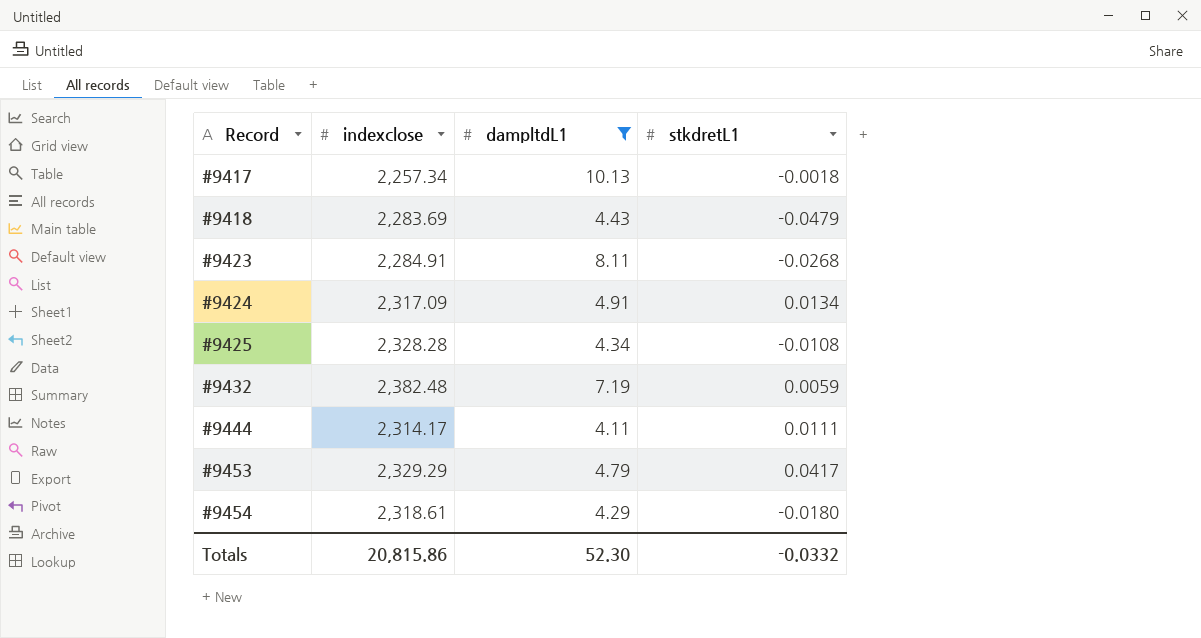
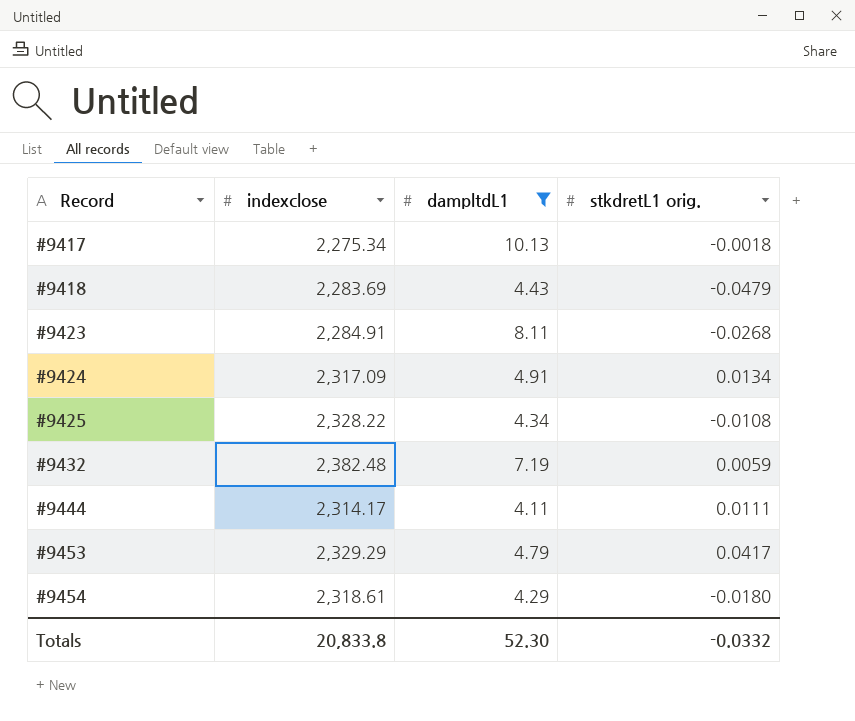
column name: stkdretL1 -> stkdretL1 orig.
#9417 | indexclose: 2,257.34 -> 2,275.34
#9425 | indexclose: 2,328.28 -> 2,328.22
Totals | indexclose: 20,815.86 -> 20,833.8

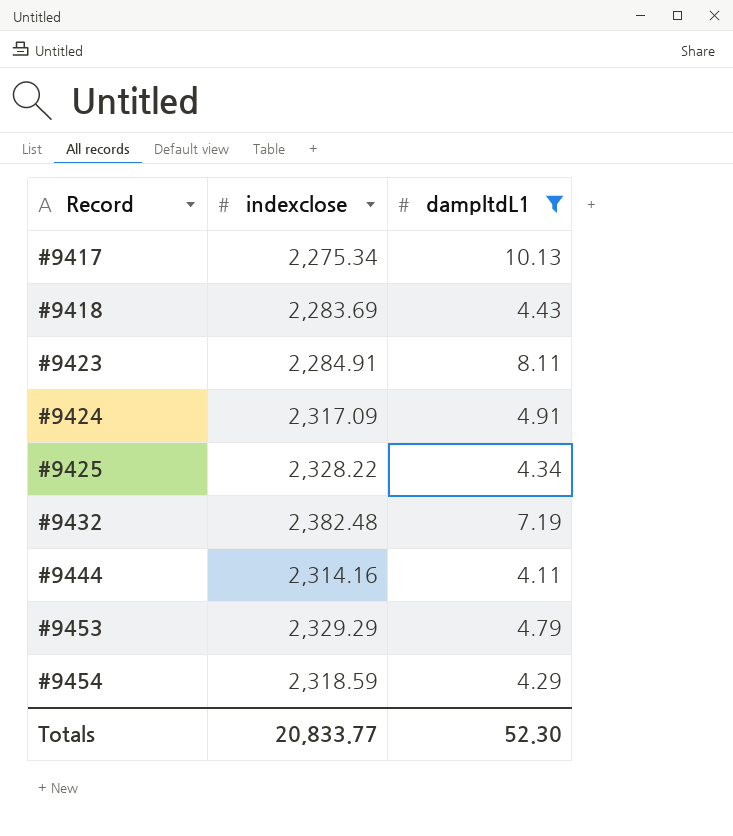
column stkdretL1 orig. | position: 4 -> none
#9444 | indexclose: 2,314.17 -> 2,314.16
#9454 | indexclose: 2,318.61 -> 2,318.59
Totals | indexclose: 20,833.8 -> 20,833.77

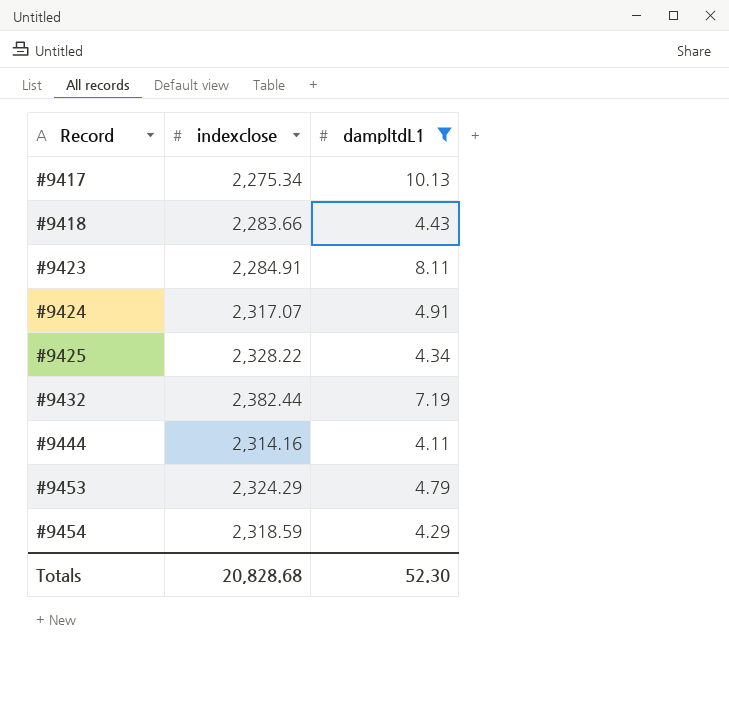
#9418 | indexclose: 2,283.69 -> 2,283.66
#9424 | indexclose: 2,317.09 -> 2,317.07
#9432 | indexclose: 2,382.48 -> 2,382.44
#9453 | indexclose: 2,329.29 -> 2,324.29
Totals | indexclose: 20,833.77 -> 20,828.68

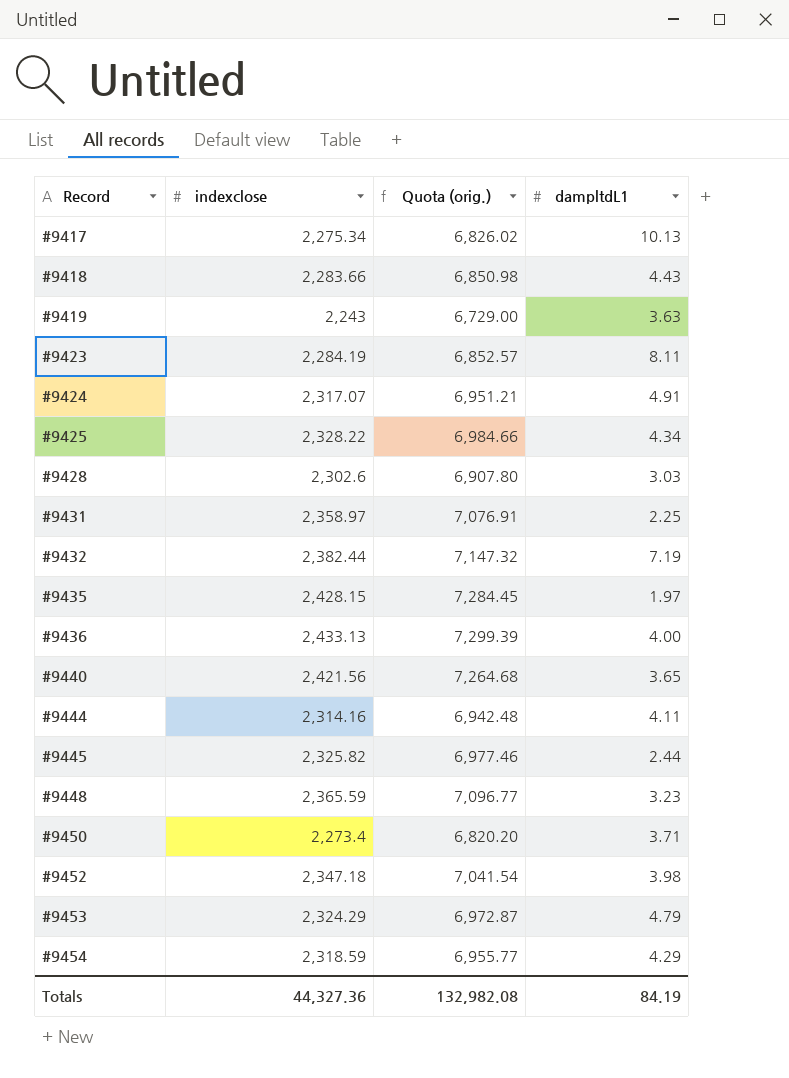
filter: dampltdL1 >= 4.11 -> none
column Quota (orig.) | formula: none -> [indexclose] * 3
#9423 | indexclose: 2,284.91 -> 2,284.19
Totals | indexclose: 20,828.68 -> 44,327.36
Totals | dampltdL1: 52.30 -> 84.19

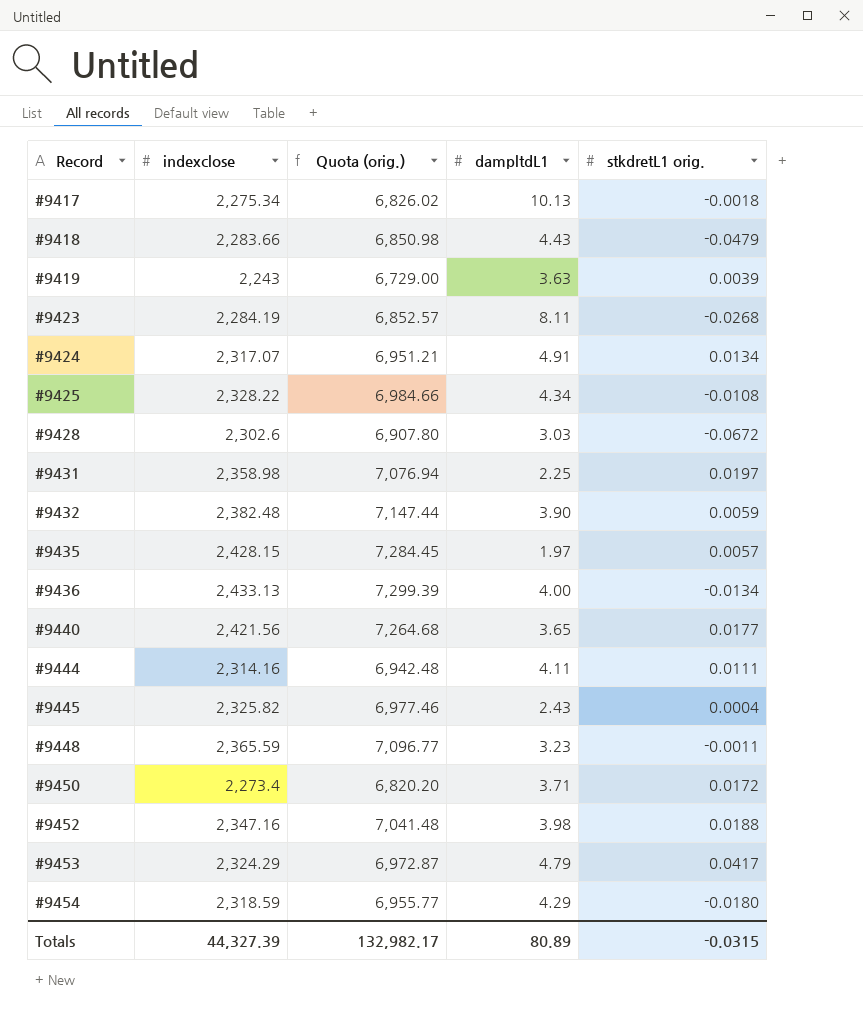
column stkdretL1 orig. | position: none -> 5
#9431 | indexclose: 2,358.97 -> 2,358.98
#9431 | Quota (orig.): 7,076.91 -> 7,076.94
#9432 | indexclose: 2,382.44 -> 2,382.48
#9432 | Quota (orig.): 7,147.32 -> 7,147.44
#9432 | dampltdL1: 7.19 -> 3.90
#9445 | dampltdL1: 2.44 -> 2.43
#9452 | indexclose: 2,347.18 -> 2,347.16
#9452 | Quota (orig.): 7,041.54 -> 7,041.48
Totals | indexclose: 44,327.36 -> 44,327.39
Totals | Quota (orig.): 132,982.08 -> 132,982.17
Totals | dampltdL1: 84.19 -> 80.89

